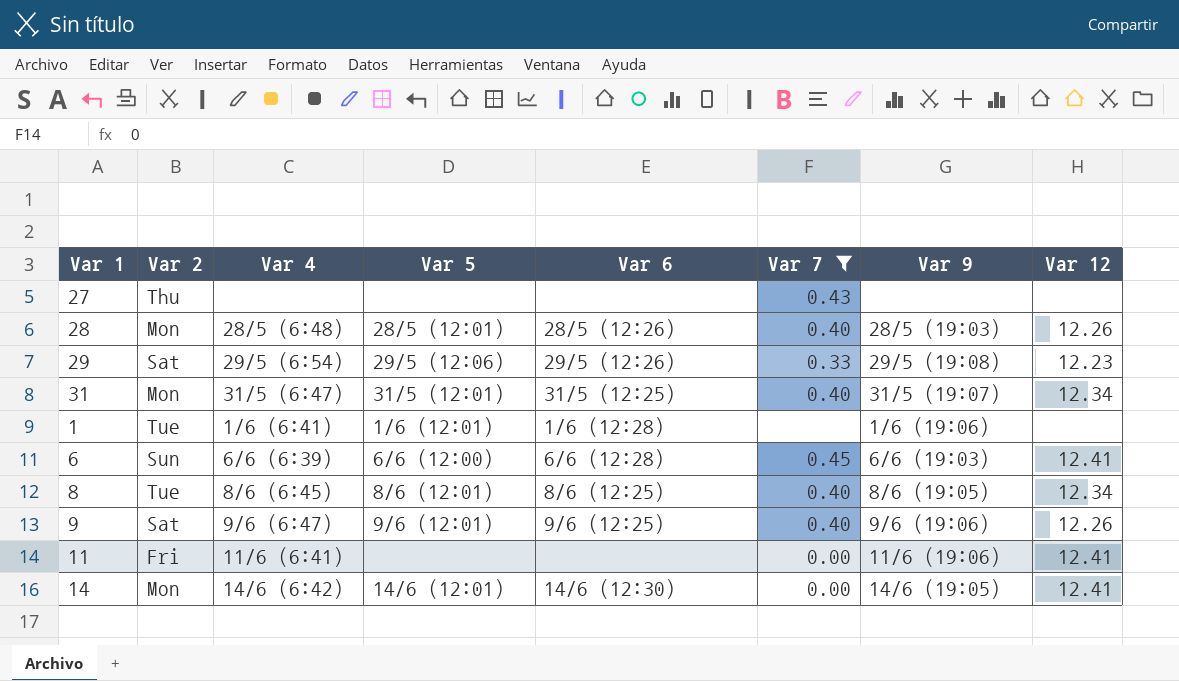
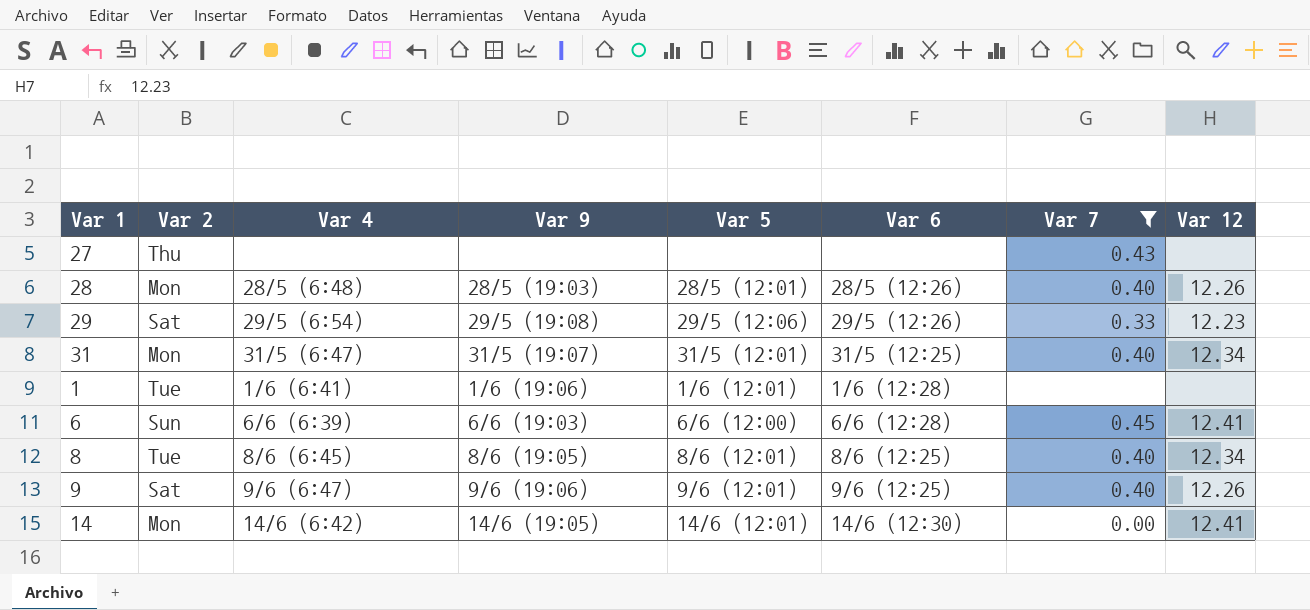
column Var 9 | position: 7 -> 4
row 11: Fri | 11/6 (6:41) | none | none | 0.00 | 11/6 (19:06) | 12.41 -> none

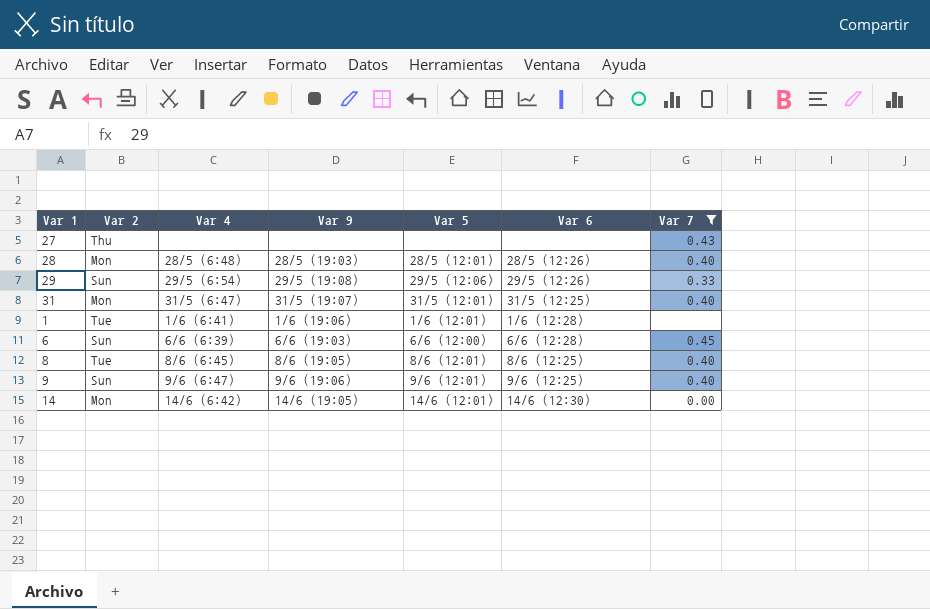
column Var 12 | position: 8 -> none
29 | Var 2: Sat -> Sun
9 | Var 2: Sat -> Sun

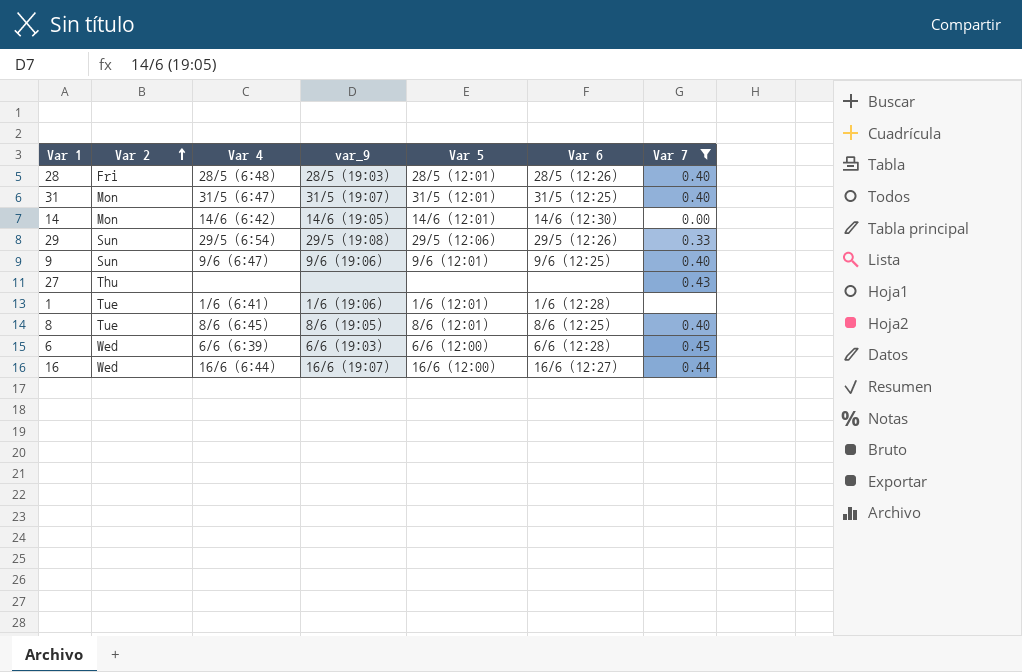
row order: none -> Var 2 ascending
column name: Var 9 -> var_9
28 | Var 2: Mon -> Fri
6 | Var 2: Sun -> Wed
row 16: none -> Wed | 16/6 (6:44) | 16/6 (19:07) | 16/6 (12:00) | 16/6 (12:27) | 0.44

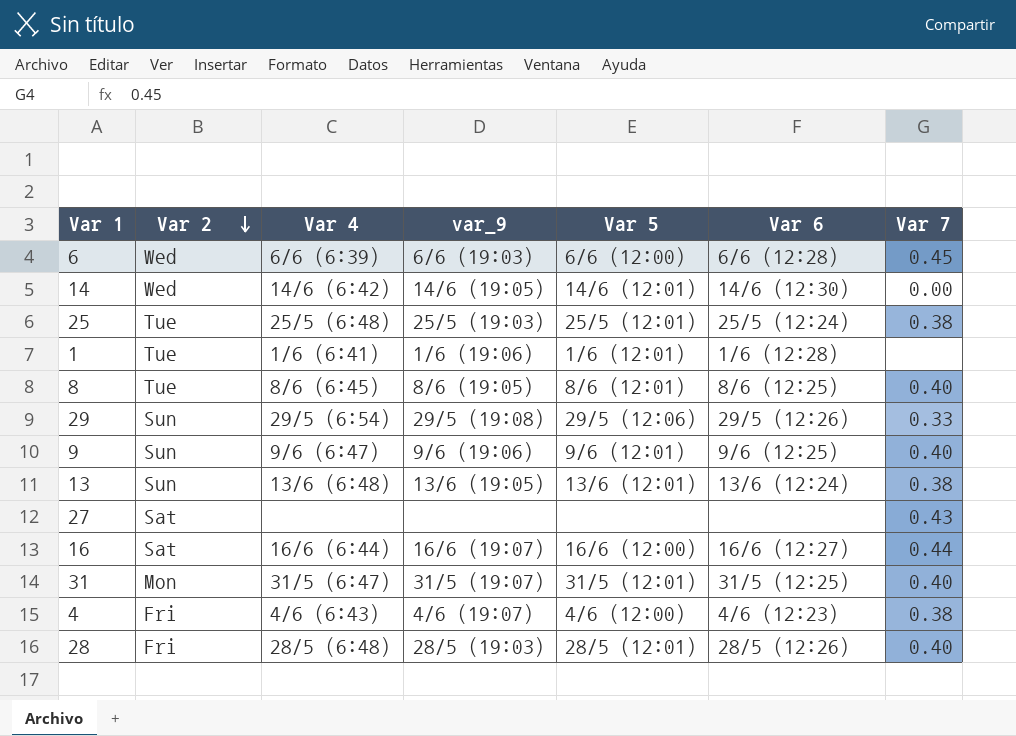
filter: Var 7 != 0.38 -> none
row order: Var 2 ascending -> Var 2 descending
14 | Var 2: Mon -> Wed
27 | Var 2: Thu -> Sat
16 | Var 2: Wed -> Sat

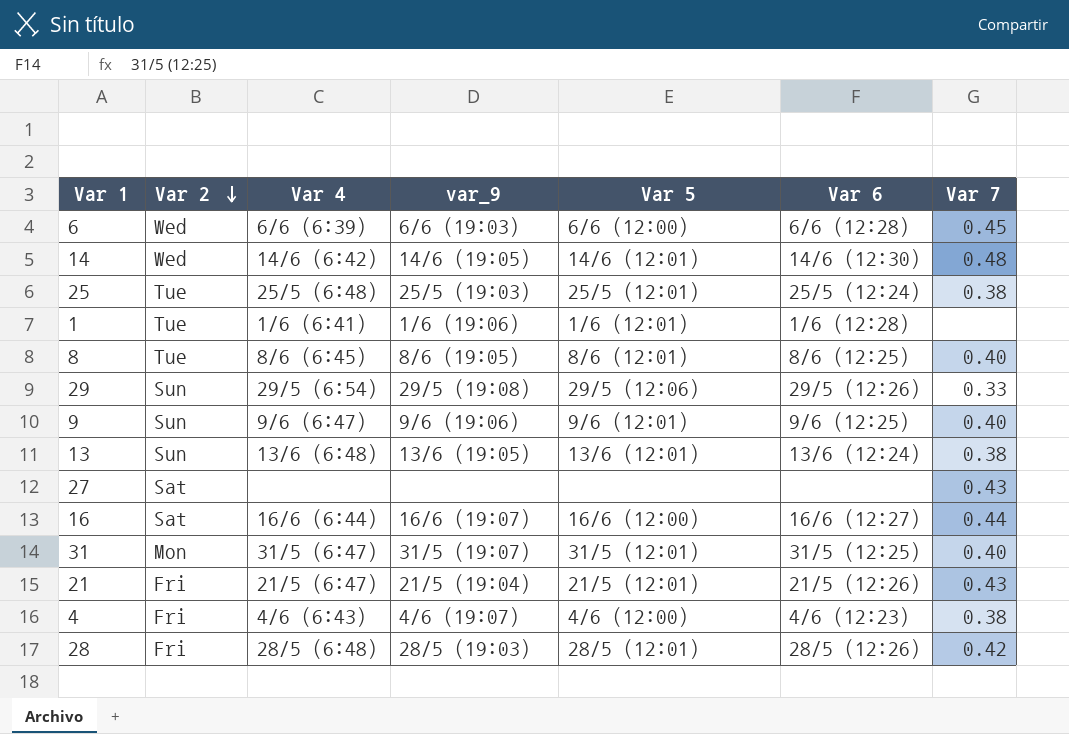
14 | Var 7: 0.00 -> 0.48
row 21: none -> Fri | 21/5 (6:47) | 21/5 (19:04) | 21/5 (12:01) | 21/5 (12:26) | 0.43
28 | Var 7: 0.40 -> 0.42

